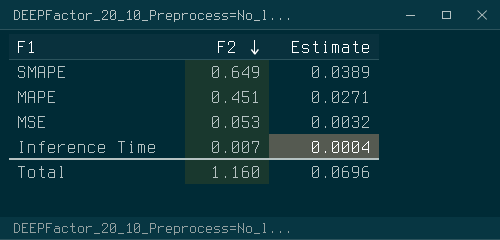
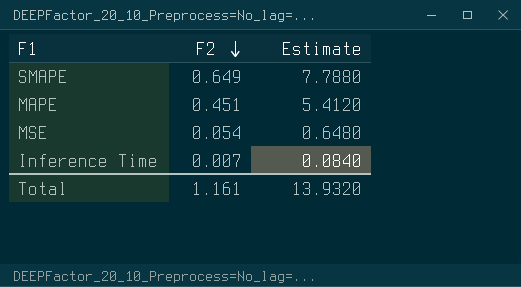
column Estimate | formula: [F2] * 0.06 -> [F2] * 12
MSE | F2: 0.053 -> 0.054
Total | F2: 1.160 -> 1.161
Total | Estimate: 0.0696 -> 13.9320

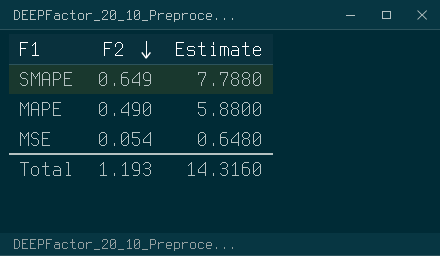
row Inference Time: 0.007 | 0.0840 -> none
MAPE | F2: 0.451 -> 0.490
MAPE | Estimate: 5.4120 -> 5.8800
Total | F2: 1.161 -> 1.193
Total | Estimate: 13.9320 -> 14.3160

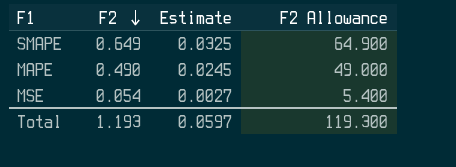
column Estimate | formula: [F2] * 12 -> [F2] * 0.05
column F2 Allowance | formula: none -> [F2] * 100
Total | Estimate: 14.3160 -> 0.0597

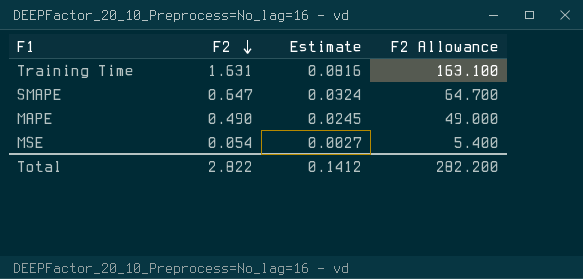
row Training Time: none -> 1.631 | 0.0816 | 163.100
SMAPE | F2: 0.649 -> 0.647
SMAPE | Estimate: 0.0325 -> 0.0324
SMAPE | F2 Allowance: 64.900 -> 64.700
Total | F2: 1.193 -> 2.822
Total | Estimate: 0.0597 -> 0.1412
Total | F2 Allowance: 119.300 -> 282.200

